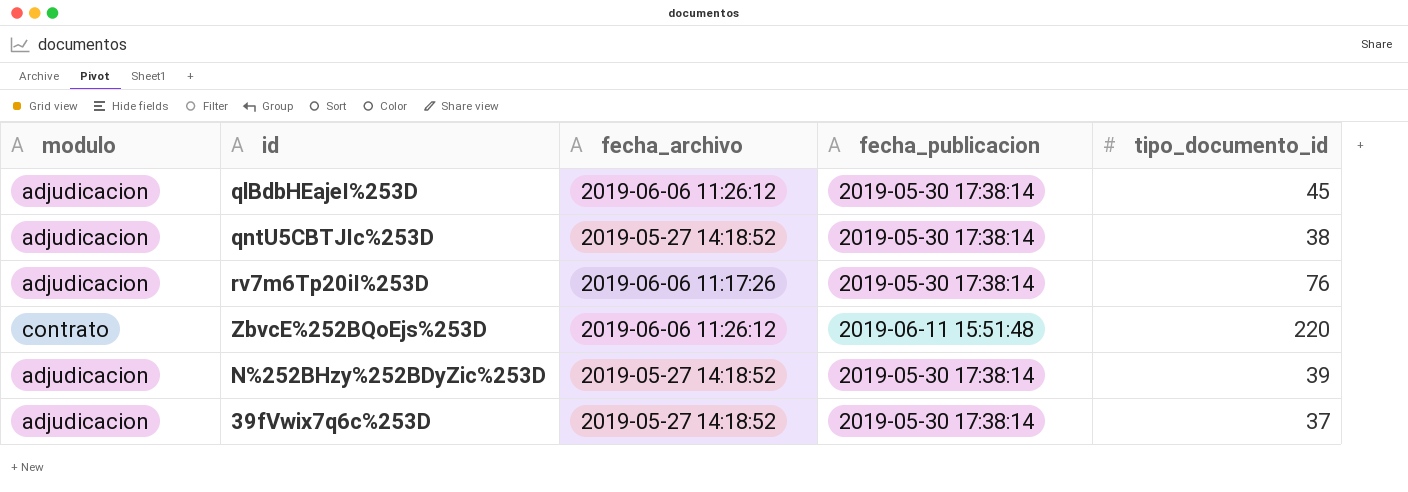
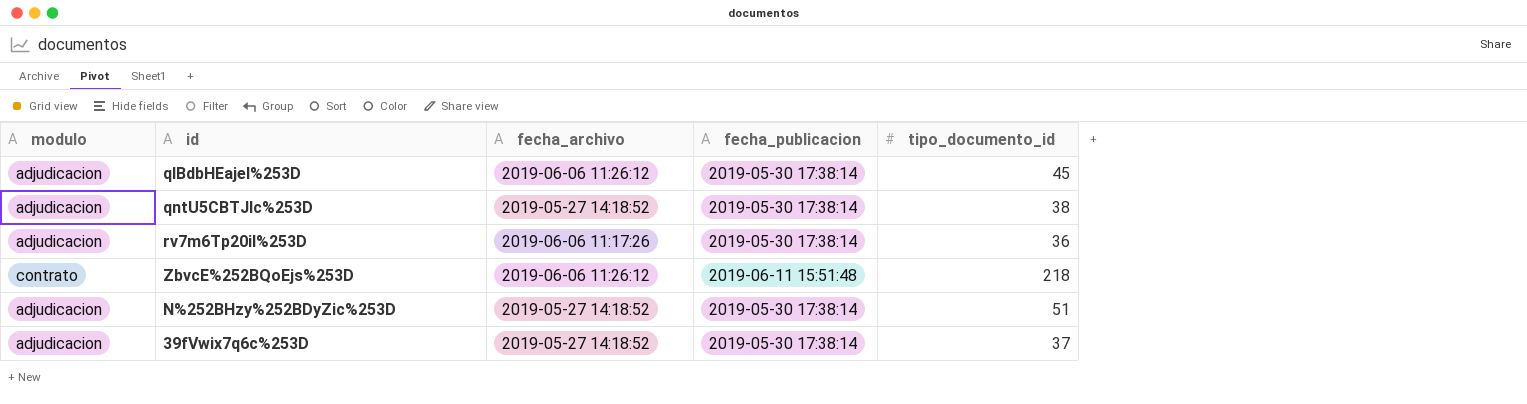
rv7m6Tp20iI%253D | tipo_documento_id: 76 -> 36
ZbvcE%252BQoEjs%253D | tipo_documento_id: 220 -> 218
N%252BHzy%252BDyZic%253D | tipo_documento_id: 39 -> 51

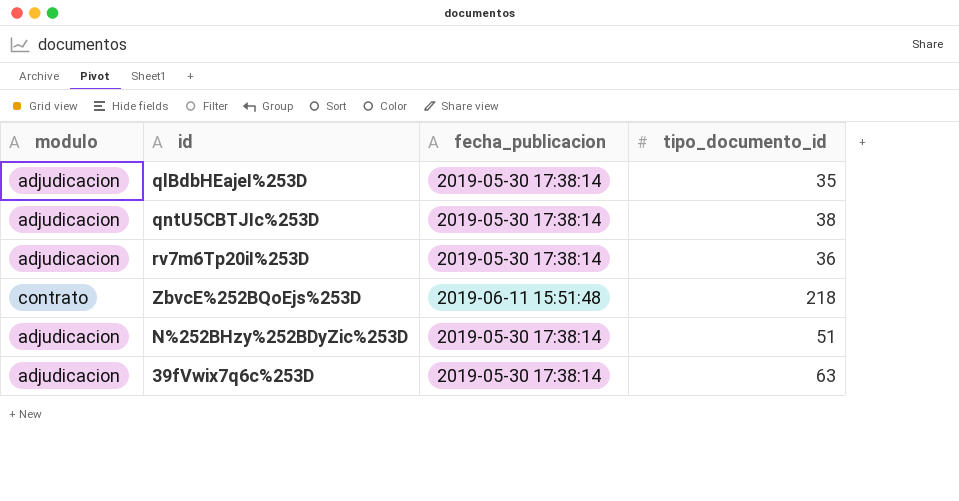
column fecha_archivo | position: 3 -> none
qlBdbHEajeI%253D | tipo_documento_id: 45 -> 35
39fVwix7q6c%253D | tipo_documento_id: 37 -> 63

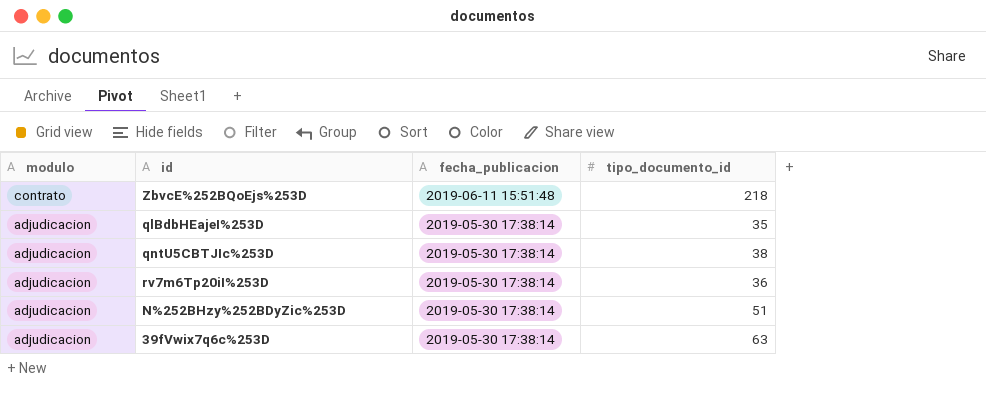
row order: none -> modulo descending

